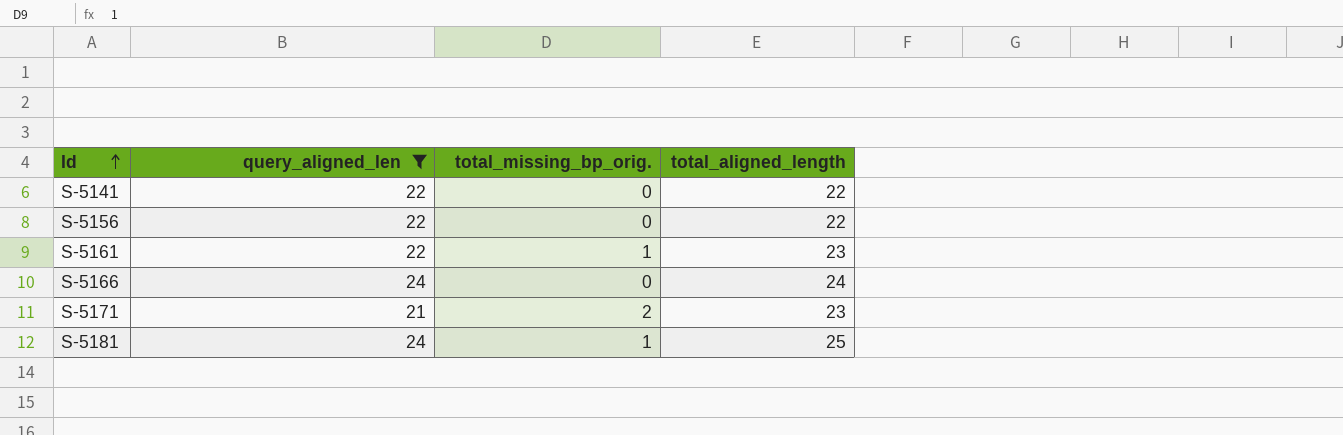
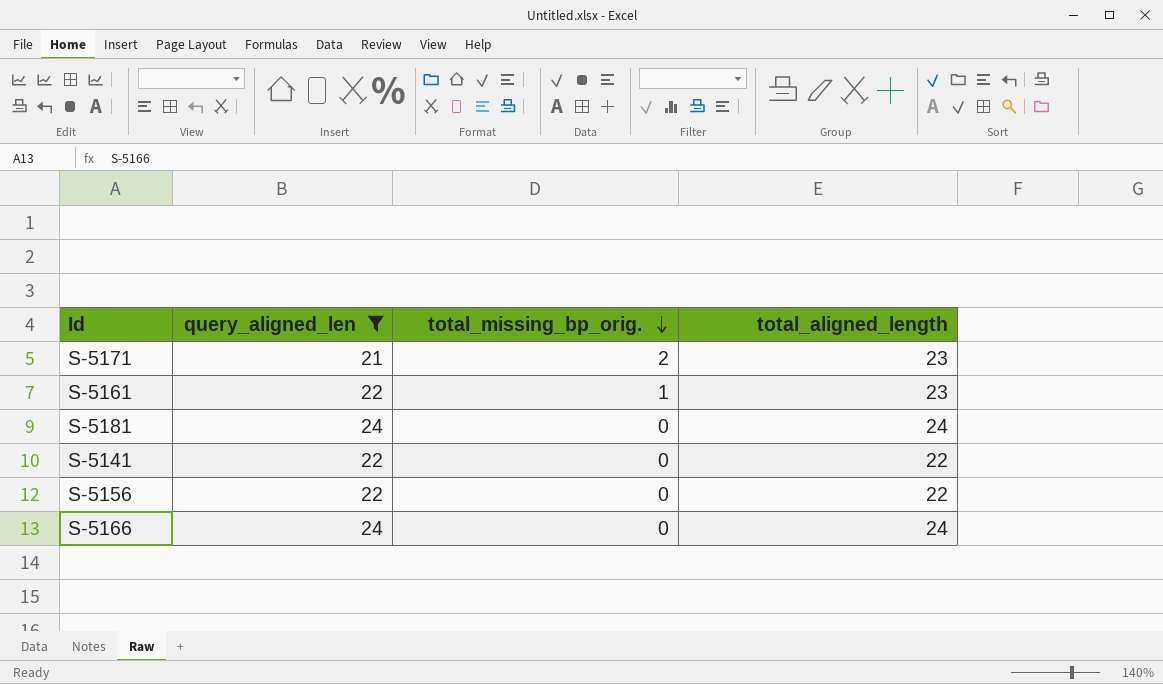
row order: Id ascending -> total_missing_bp_orig. descending
S-5181 | total_missing_bp_orig.: 1 -> 0
S-5181 | total_aligned_length: 25 -> 24

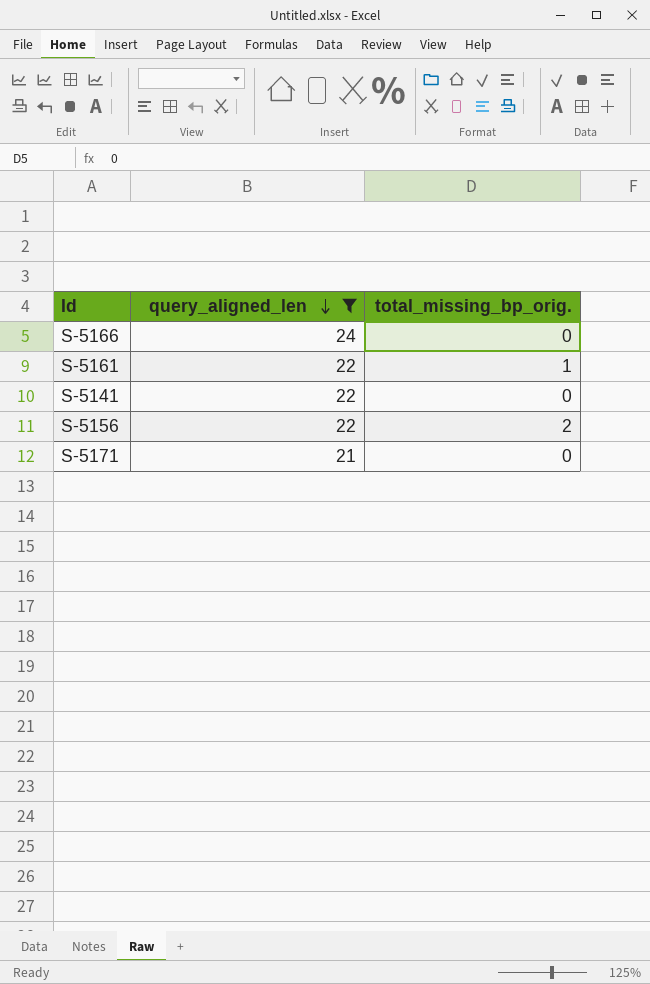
row order: total_missing_bp_orig. descending -> query_aligned_len descending
column total_aligned_length | formula: [query_aligned_len] + [total_missing_bp_orig.] -> none
row S-5181: 24 | 0 | 24 -> none
S-5156 | total_missing_bp_orig.: 0 -> 2
S-5171 | total_missing_bp_orig.: 2 -> 0

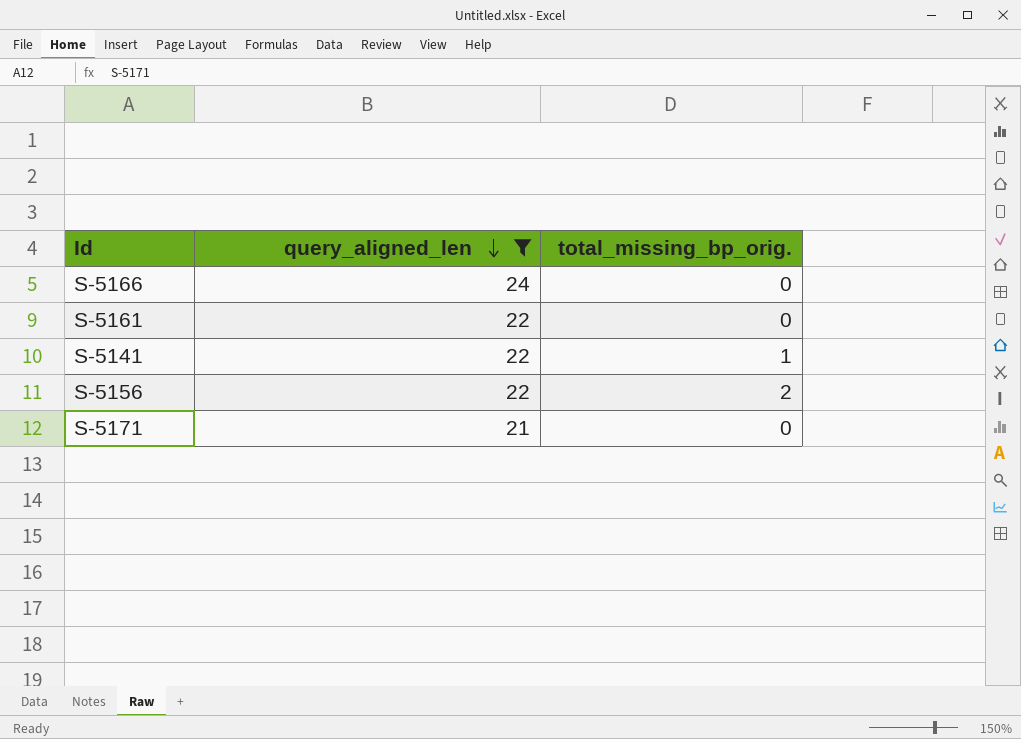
S-5161 | total_missing_bp_orig.: 1 -> 0
S-5141 | total_missing_bp_orig.: 0 -> 1

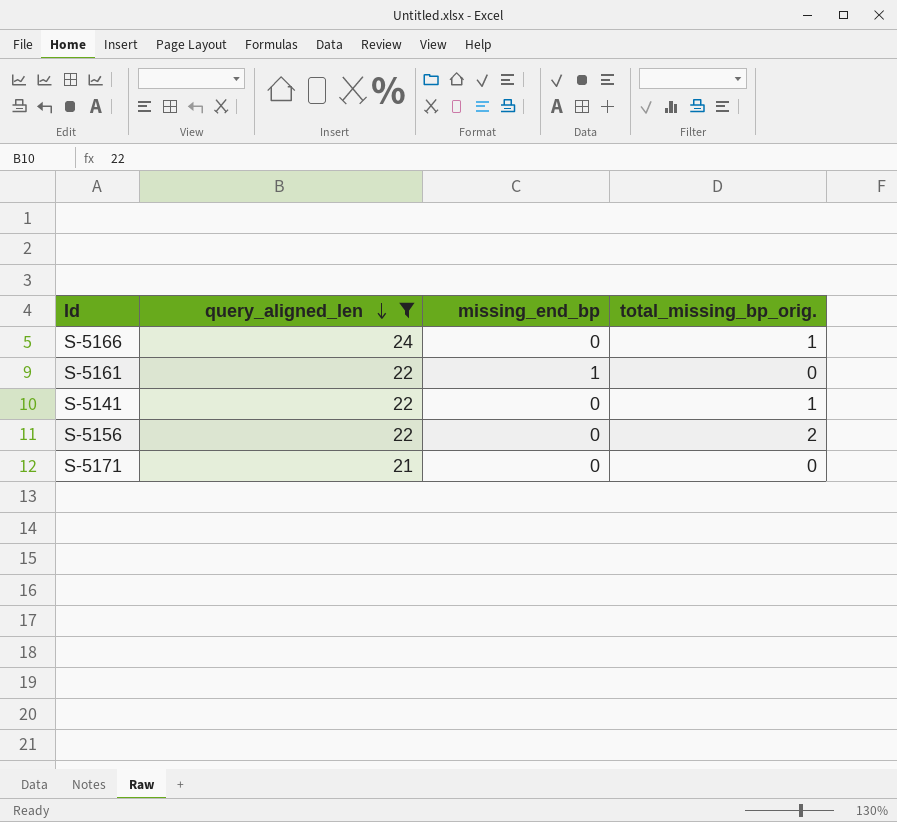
column missing_end_bp | position: none -> 3
S-5166 | total_missing_bp_orig.: 0 -> 1

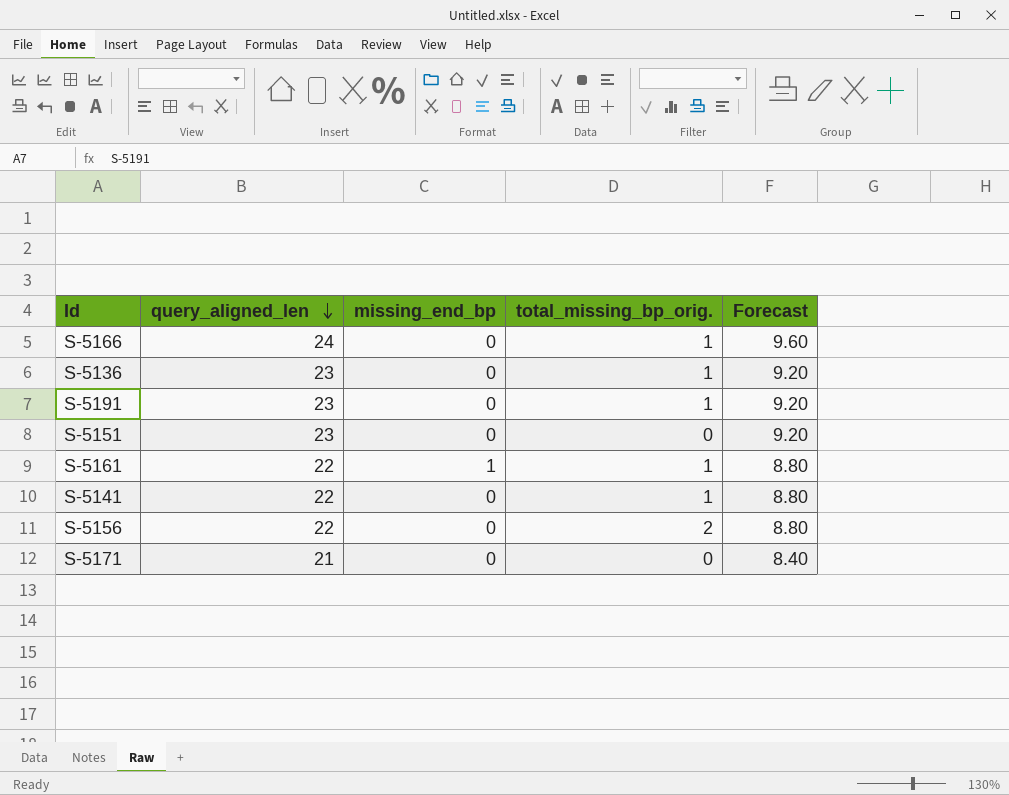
filter: query_aligned_len != 23 -> none
column Forecast | formula: none -> [query_aligned_len] * 0.4
S-5161 | total_missing_bp_orig.: 0 -> 1

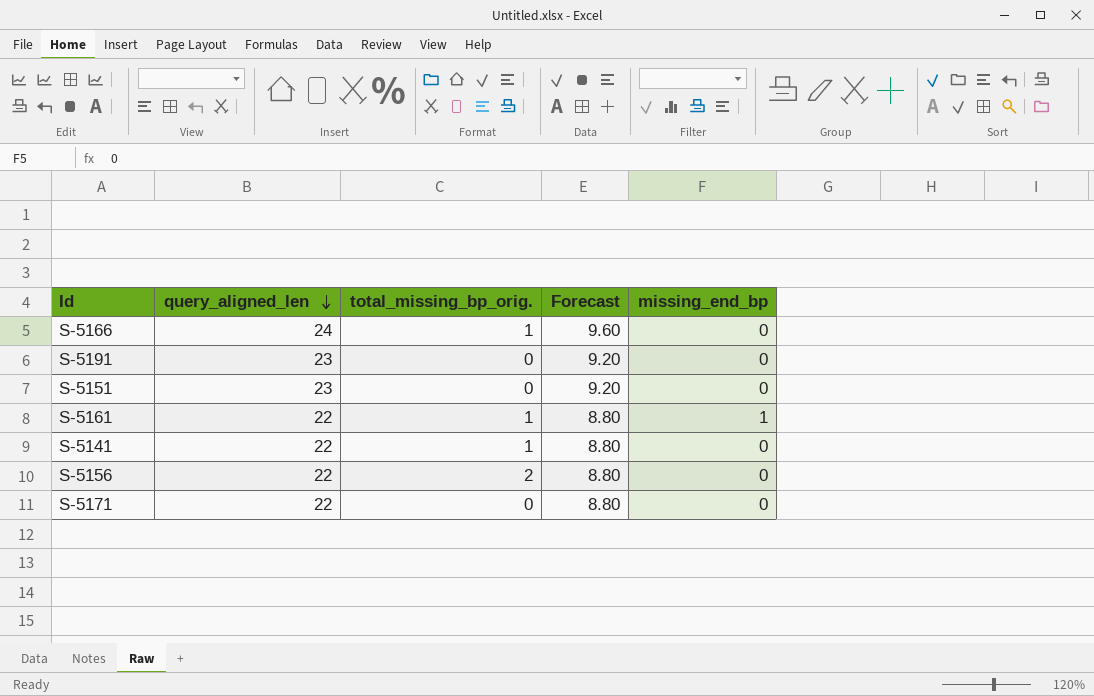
column missing_end_bp | position: 3 -> 5
row S-5136: 23 | 0 | 1 | 9.20 -> none
S-5191 | total_missing_bp_orig.: 1 -> 0
S-5171 | query_aligned_len: 21 -> 22
S-5171 | Forecast: 8.40 -> 8.80

